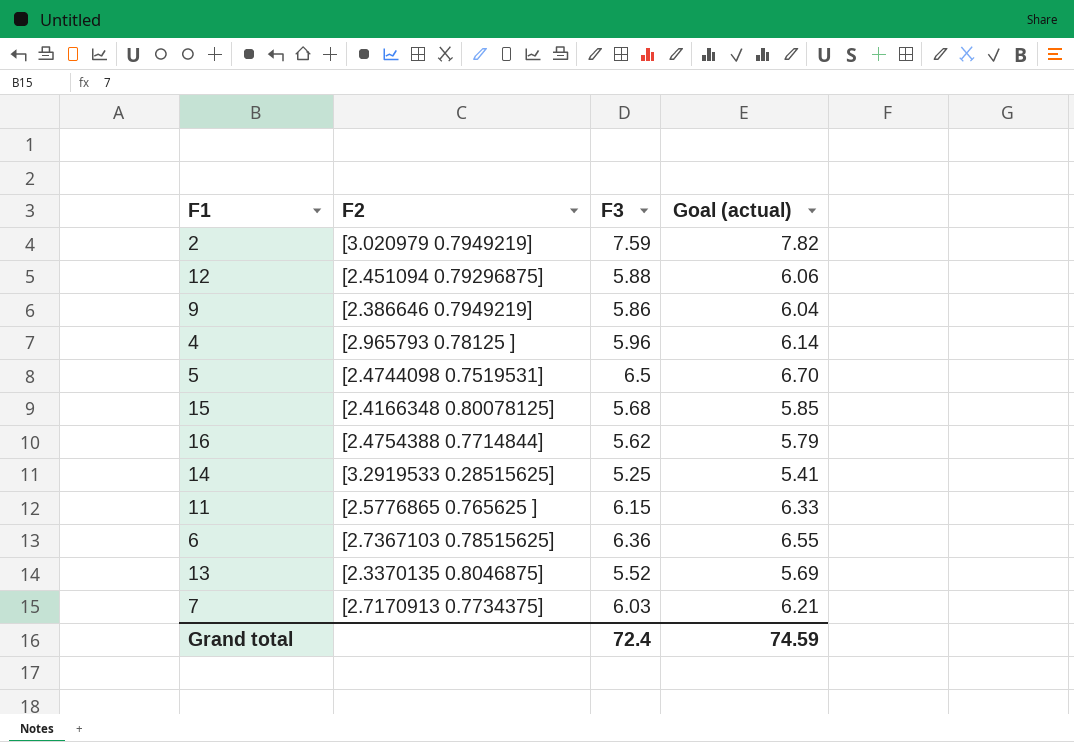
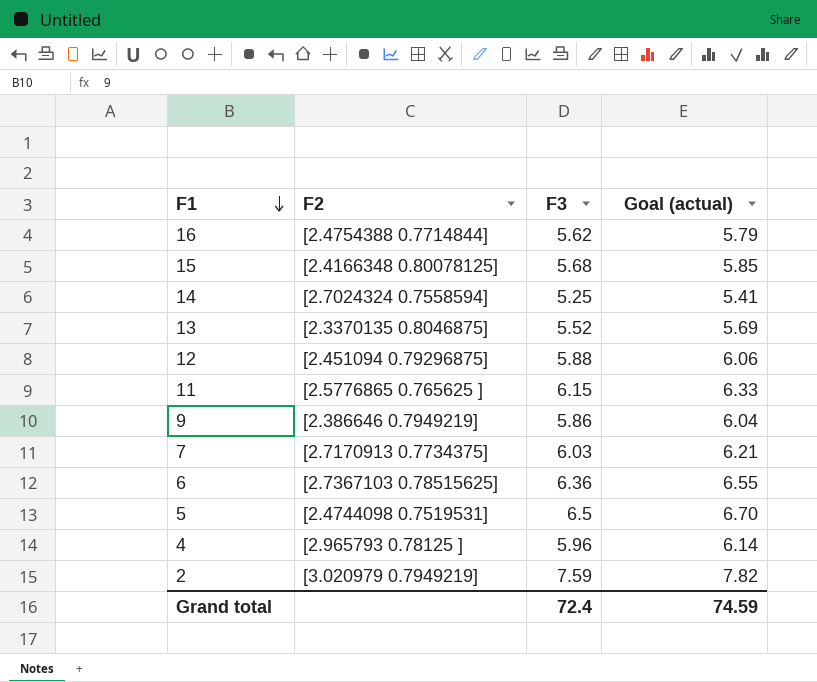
row order: none -> F1 descending
14 | F2: [3.2919533 0.28515625] -> [2.7024324 0.7558594]

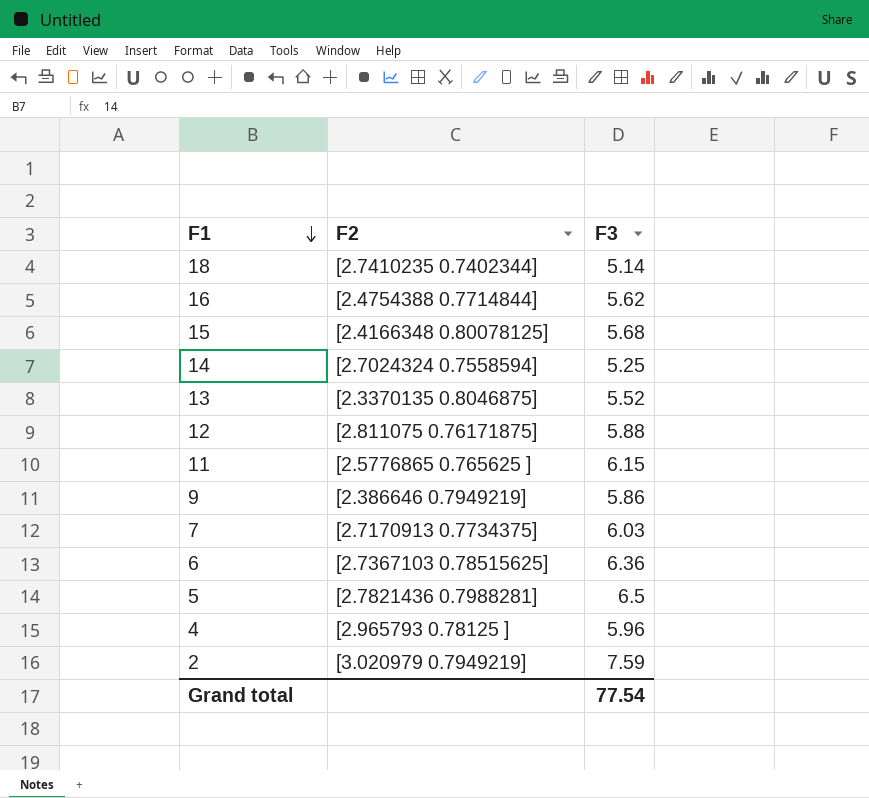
column Goal (actual) | formula: [F3] * 1.03 -> none
row 18: none -> [2.7410235 0.7402344] | 5.14
12 | F2: [2.451094 0.79296875] -> [2.811075 0.76171875]
5 | F2: [2.4744098 0.7519531] -> [2.7821436 0.7988281]
Grand total | F3: 72.4 -> 77.54

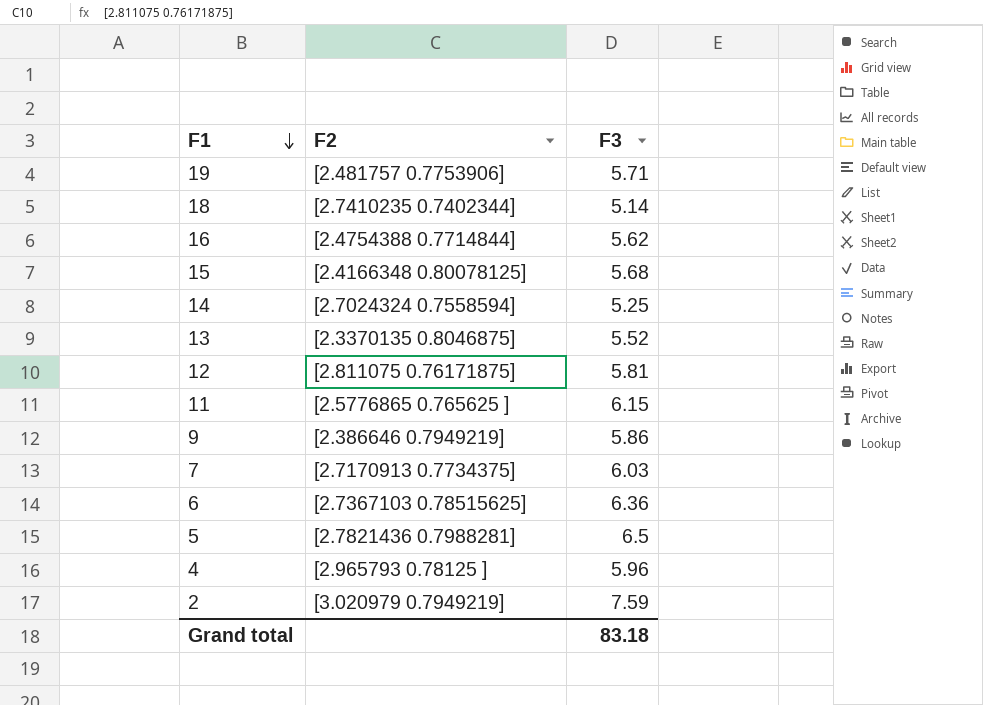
row 19: none -> [2.481757 0.7753906] | 5.71
12 | F3: 5.88 -> 5.81
Grand total | F3: 77.54 -> 83.18

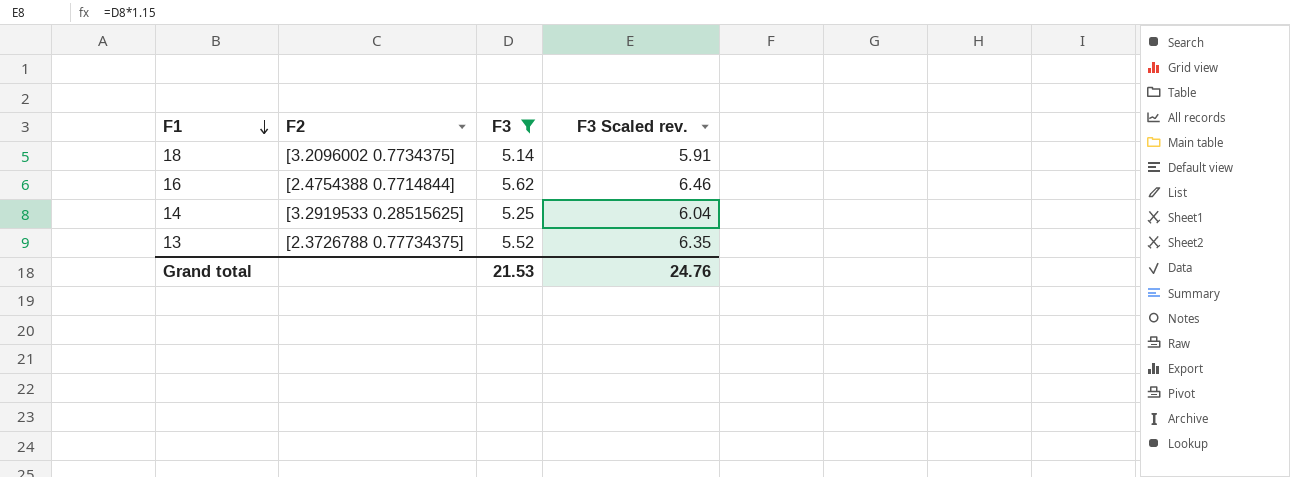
filter: none -> F3 <= 5.62
column F3 Scaled rev. | formula: none -> [F3] * 1.15
18 | F2: [2.7410235 0.7402344] -> [3.2096002 0.7734375]
14 | F2: [2.7024324 0.7558594] -> [3.2919533 0.28515625]
13 | F2: [2.3370135 0.8046875] -> [2.3726788 0.77734375]
Grand total | F3: 83.18 -> 21.53

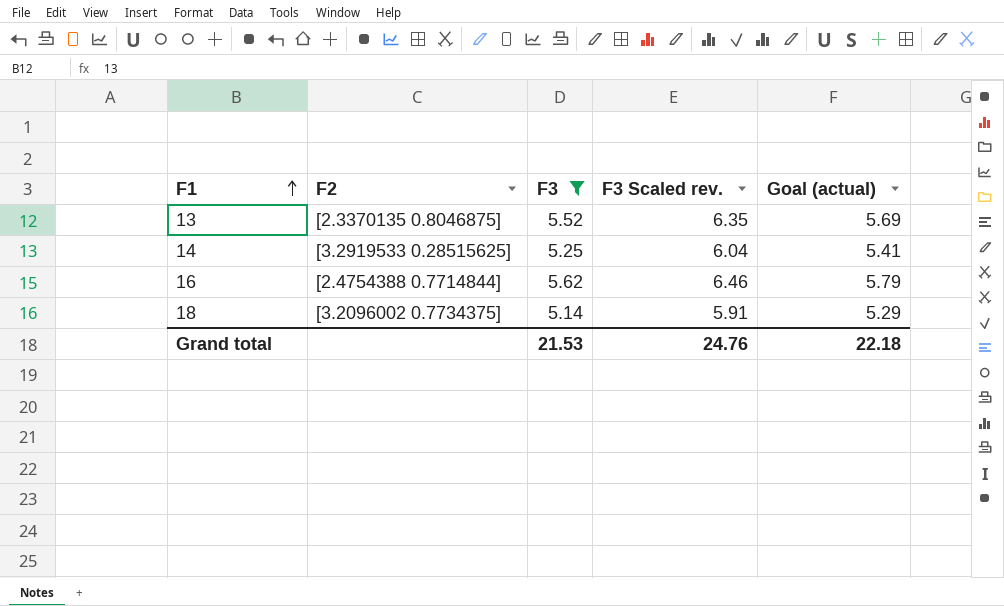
row order: F1 descending -> F1 ascending
column Goal (actual) | formula: none -> [F3] * 1.03
13 | F2: [2.3726788 0.77734375] -> [2.3370135 0.8046875]

